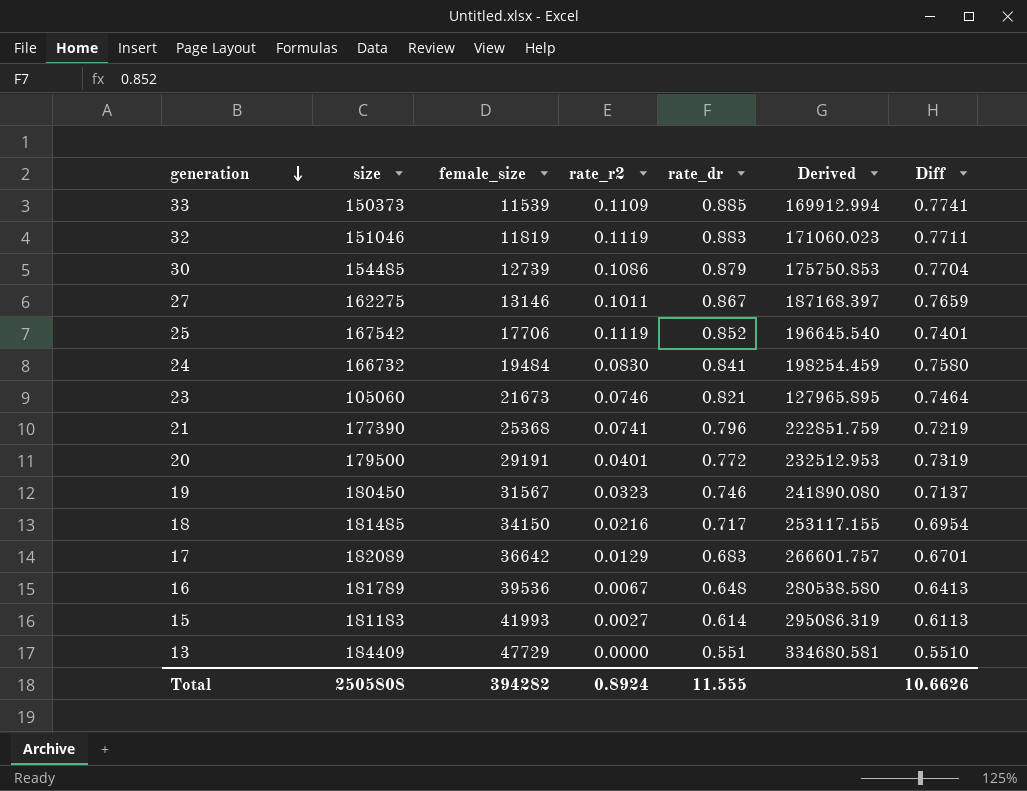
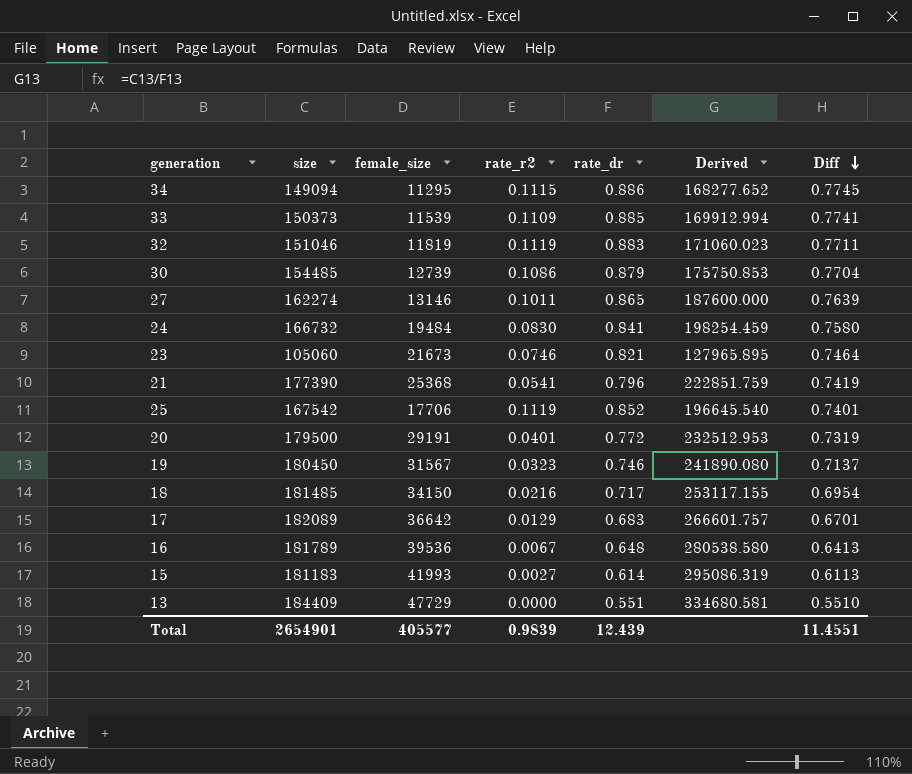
row order: generation descending -> Diff descending
row 34: none -> 149094 | 11295 | 0.1115 | 0.886 | 168277.652 | 0.7745
27 | size: 162275 -> 162274
27 | rate_dr: 0.867 -> 0.865
27 | Derived: 187168.397 -> 187600.000
27 | Diff: 0.7659 -> 0.7639
21 | rate_r2: 0.0741 -> 0.0541
21 | Diff: 0.7219 -> 0.7419
Total | size: 2505808 -> 2654901
Total | female_size: 394282 -> 405577
Total | rate_r2: 0.8924 -> 0.9839
Total | rate_dr: 11.555 -> 12.439
Total | Diff: 10.6626 -> 11.4551

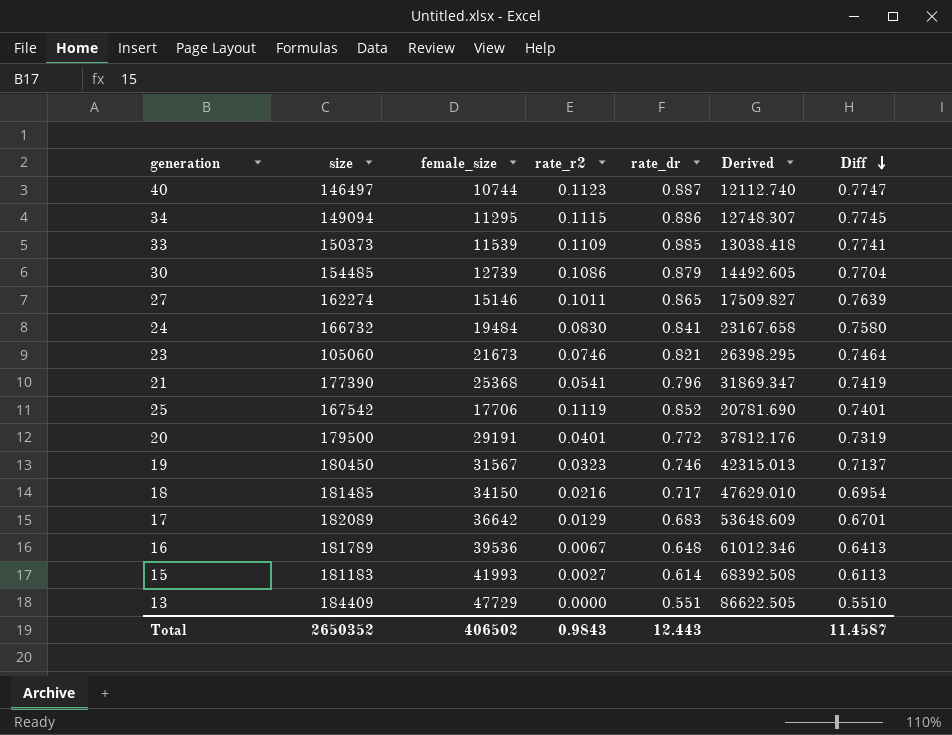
column Derived | formula: [size] / [rate_dr] -> [female_size] / [rate_dr]
row 32: 151046 | 11819 | 0.1119 | 0.883 | 171060.023 | 0.7711 -> none
row 40: none -> 146497 | 10744 | 0.1123 | 0.887 | 12112.740 | 0.7747
27 | female_size: 13146 -> 15146
Total | size: 2654901 -> 2650352
Total | female_size: 405577 -> 406502
Total | rate_r2: 0.9839 -> 0.9843
Total | rate_dr: 12.439 -> 12.443
Total | Diff: 11.4551 -> 11.4587

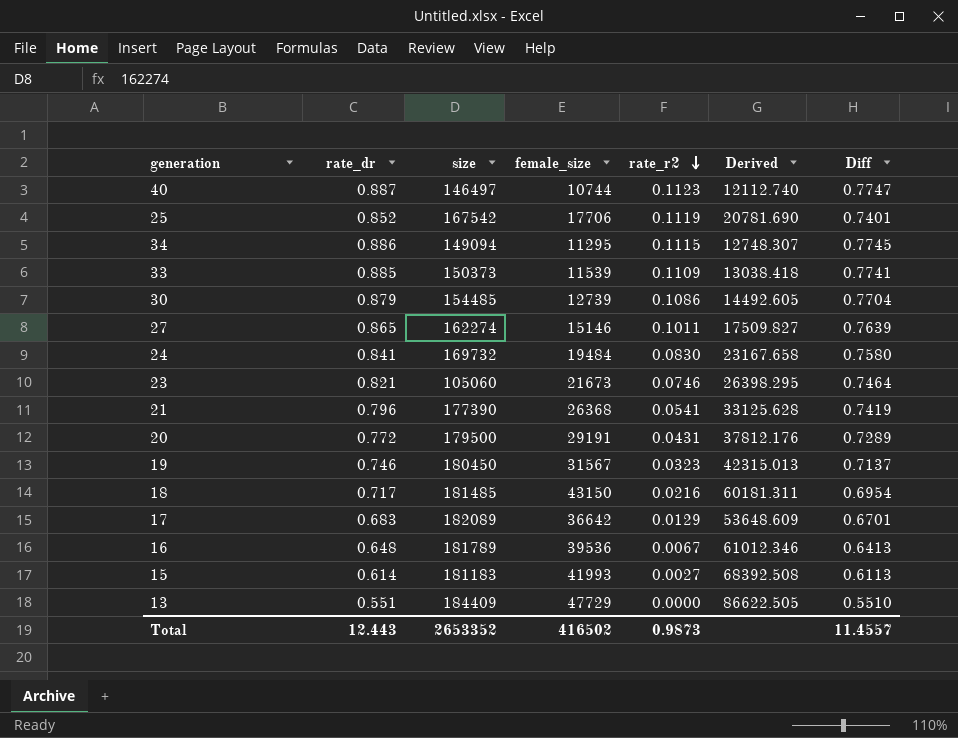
row order: Diff descending -> rate_r2 descending
column rate_dr | position: 5 -> 2
24 | size: 166732 -> 169732
21 | female_size: 25368 -> 26368
21 | Derived: 31869.347 -> 33125.628
20 | rate_r2: 0.0401 -> 0.0431
20 | Diff: 0.7319 -> 0.7289
18 | female_size: 34150 -> 43150
18 | Derived: 47629.010 -> 60181.311
Total | size: 2650352 -> 2653352
Total | female_size: 406502 -> 416502
Total | rate_r2: 0.9843 -> 0.9873
Total | Diff: 11.4587 -> 11.4557

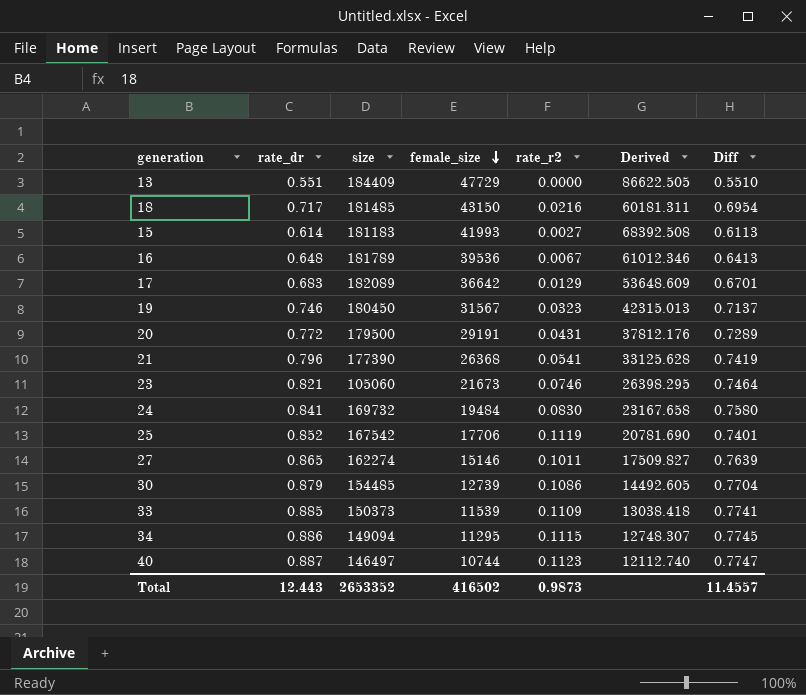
row order: rate_r2 descending -> female_size descending

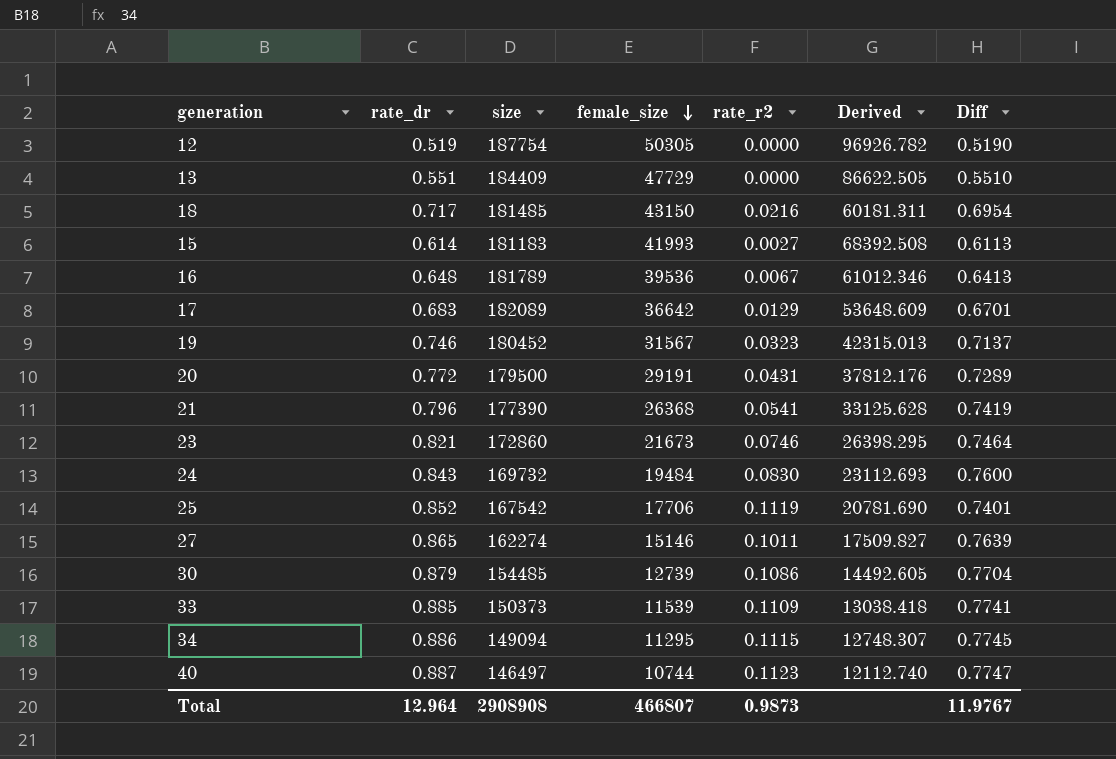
row 12: none -> 0.519 | 187754 | 50305 | 0.0000 | 96926.782 | 0.5190
19 | size: 180450 -> 180452
23 | size: 105060 -> 172860
24 | rate_dr: 0.841 -> 0.843
24 | Derived: 23167.658 -> 23112.693
24 | Diff: 0.7580 -> 0.7600
Total | rate_dr: 12.443 -> 12.964
Total | size: 2653352 -> 2908908
Total | female_size: 416502 -> 466807
Total | Diff: 11.4557 -> 11.9767

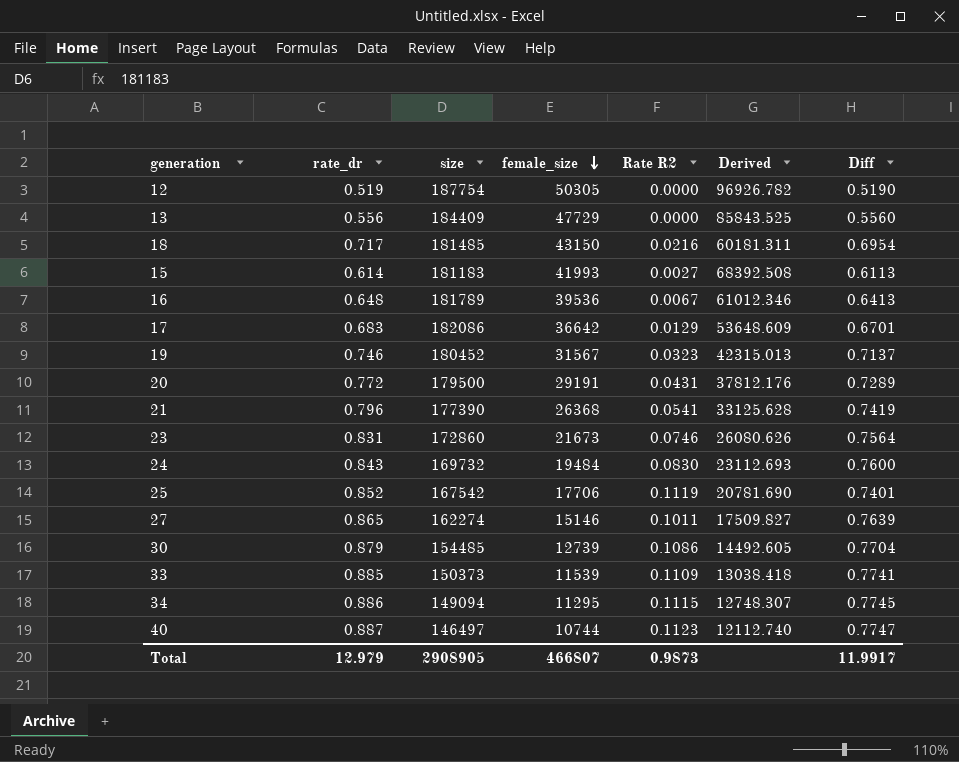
column name: rate_r2 -> Rate R2
13 | rate_dr: 0.551 -> 0.556
13 | Derived: 86622.505 -> 85843.525
13 | Diff: 0.5510 -> 0.5560
17 | size: 182089 -> 182086
23 | rate_dr: 0.821 -> 0.831
23 | Derived: 26398.295 -> 26080.626
23 | Diff: 0.7464 -> 0.7564
Total | rate_dr: 12.964 -> 12.979
Total | size: 2908908 -> 2908905
Total | Diff: 11.9767 -> 11.9917

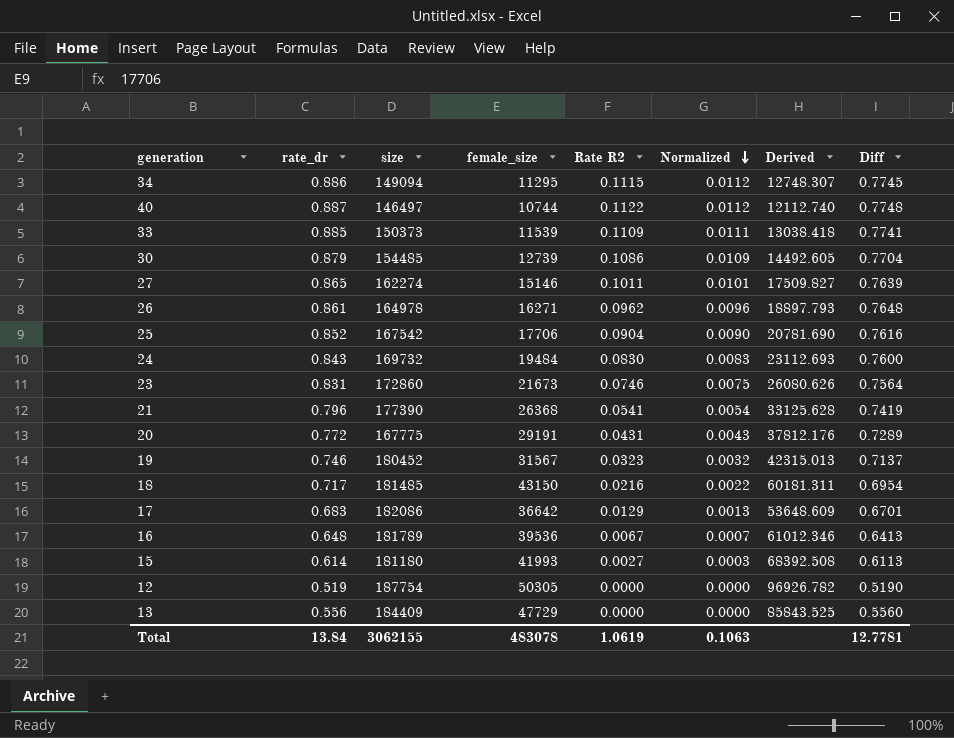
row order: female_size descending -> Normalized descending
column Normalized | formula: none -> [Rate R2] * 0.1
40 | Rate R2: 0.1123 -> 0.1122
40 | Diff: 0.7747 -> 0.7748
row 26: none -> 0.861 | 164978 | 16271 | 0.0962 | 0.0096 | 18897.793 | 0.7648
25 | Rate R2: 0.1119 -> 0.0904
25 | Diff: 0.7401 -> 0.7616
20 | size: 179500 -> 167775
15 | size: 181183 -> 181180
Total | rate_dr: 12.979 -> 13.84
Total | size: 2908905 -> 3062155
Total | female_size: 466807 -> 483078
Total | Rate R2: 0.9873 -> 1.0619
Total | Diff: 11.9917 -> 12.7781

